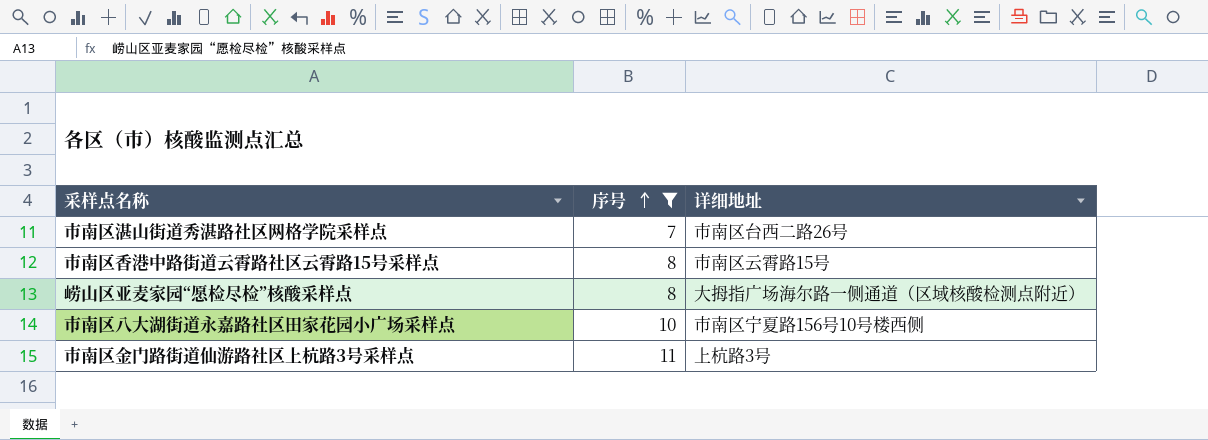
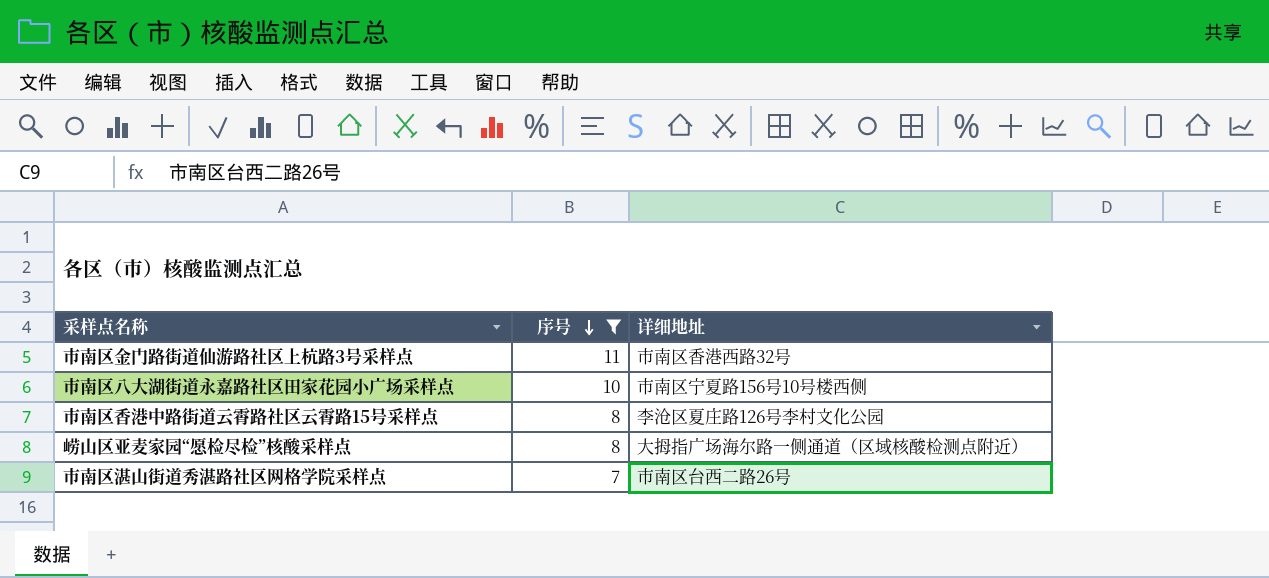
row order: 序号 ascending -> 序号 descending
市南区金门路街道仙游路社区上杭路3号采样点 | 详细地址: 上杭路3号 -> 市南区香港西路32号
市南区香港中路街道云霄路社区云霄路15号采样点 | 详细地址: 市南区云霄路15号 -> 李沧区夏庄路126号李村文化公园

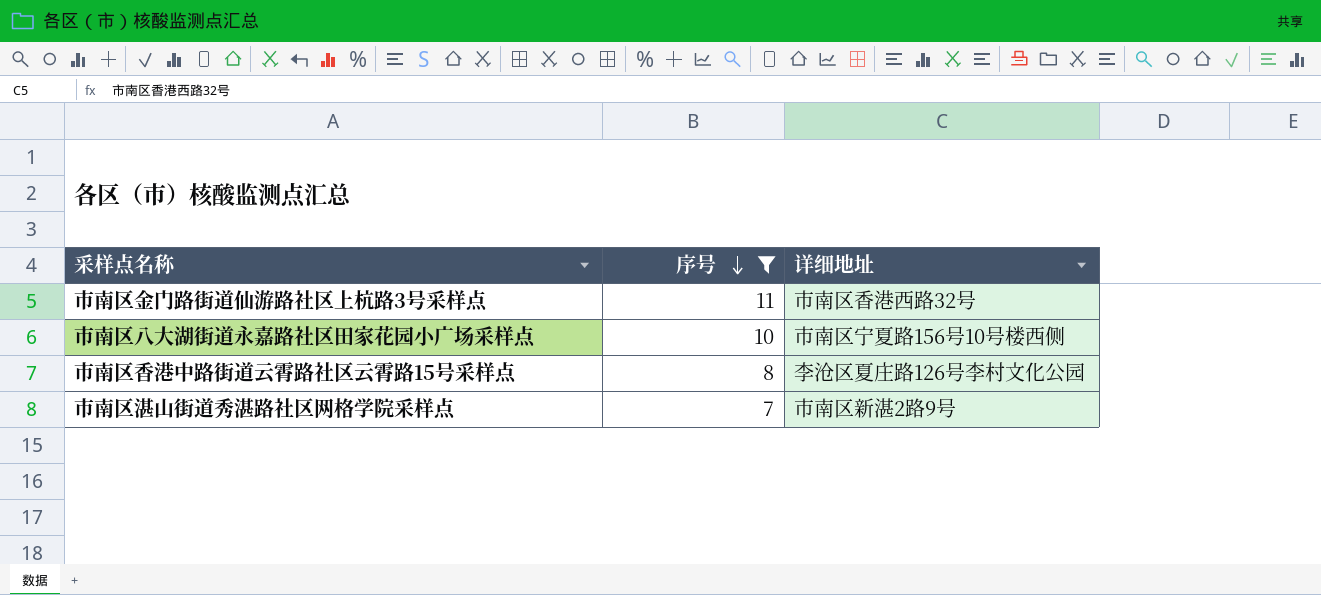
row 崂山区亚麦家园“愿检尽检”核酸采样点: 8 | 大拇指广场海尔路一侧通道（区域核酸检测点附近） -> none
市南区湛山街道秀湛路社区网格学院采样点 | 详细地址: 市南区台西二路26号 -> 市南区新湛2路9号

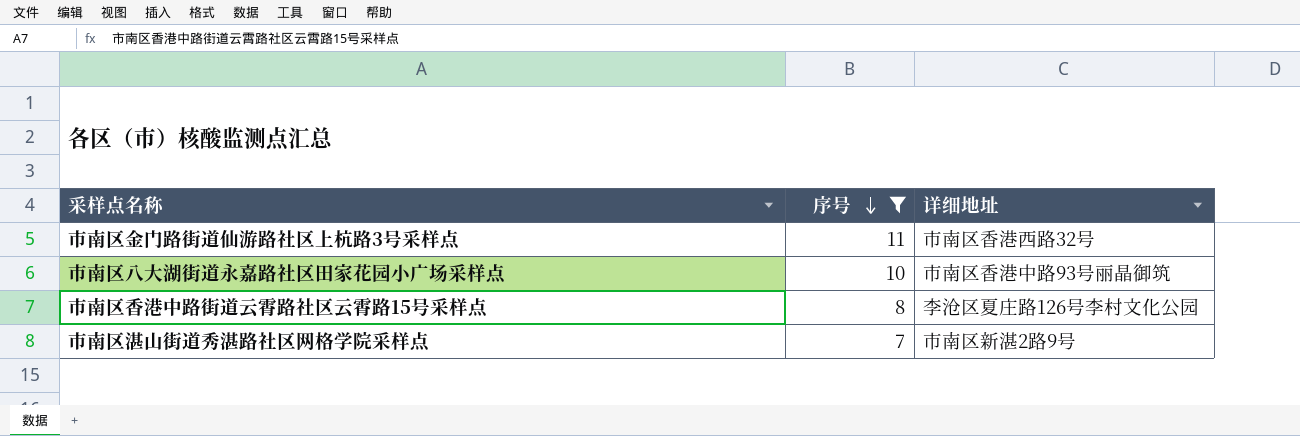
市南区八大湖街道永嘉路社区田家花园小广场采样点 | 详细地址: 市南区宁夏路156号10号楼西侧 -> 市南区香港中路93号丽晶御筑

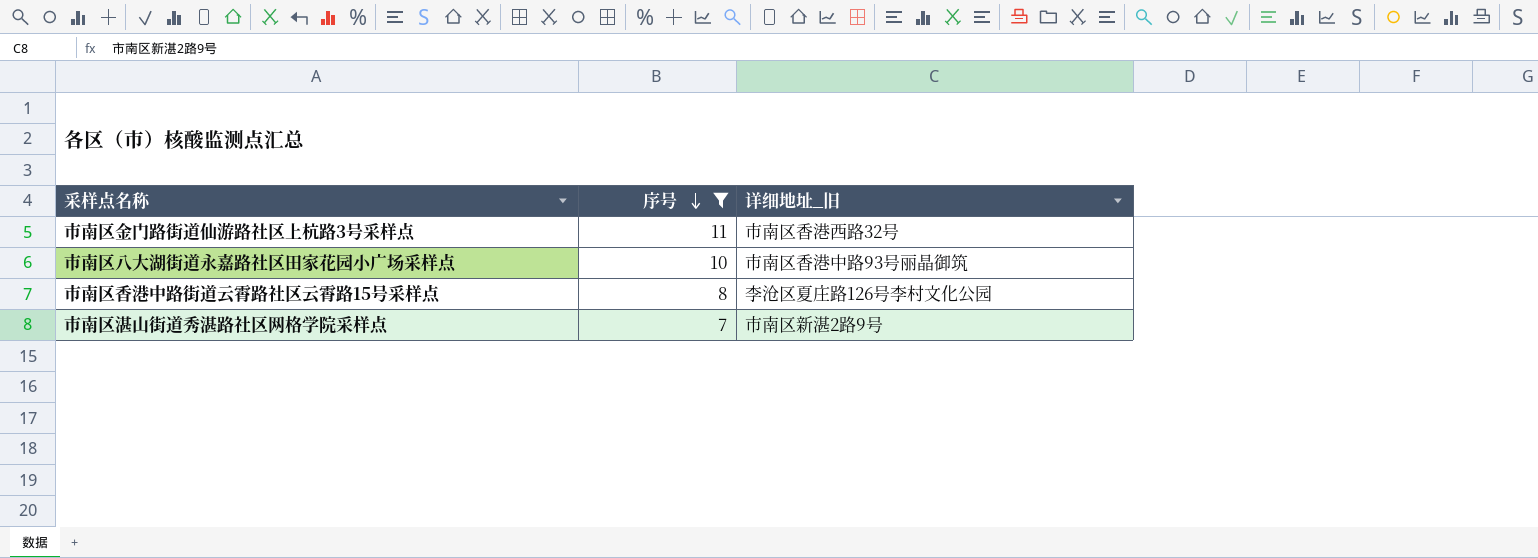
column name: 详细地址 -> 详细地址_旧

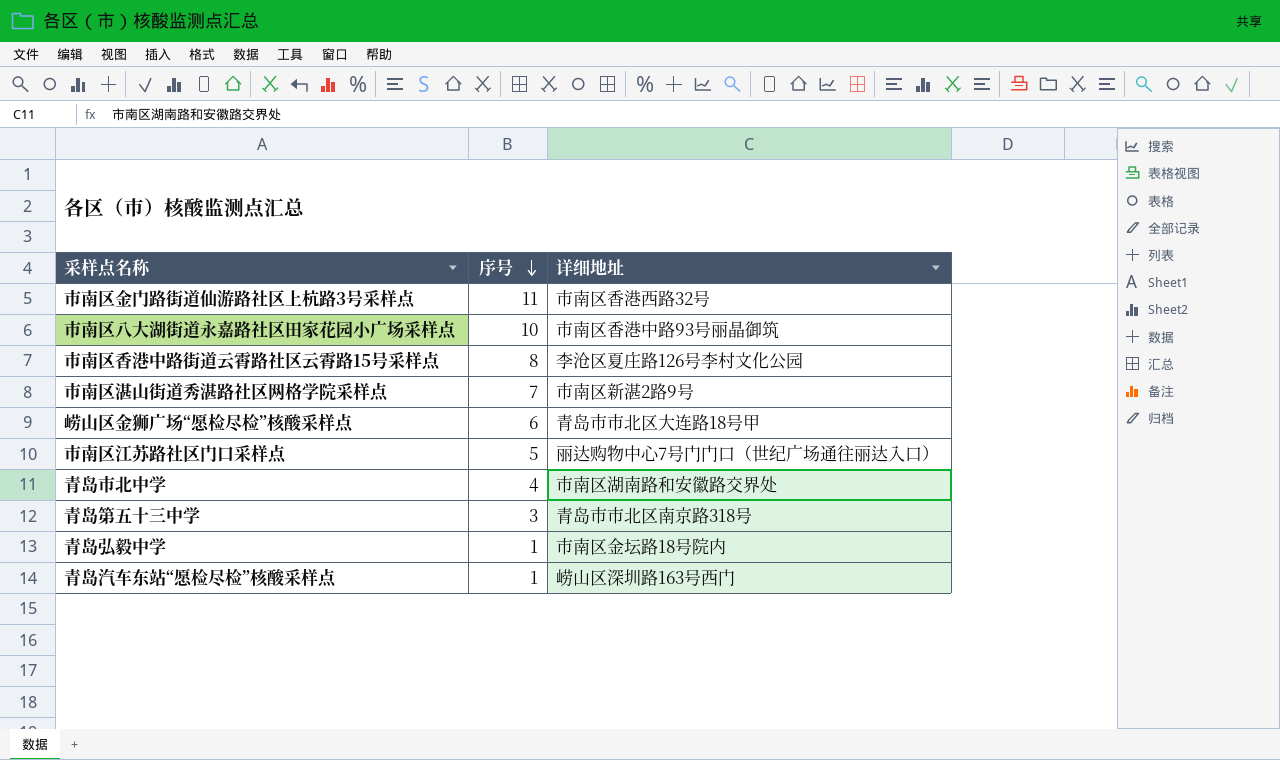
filter: 序号 >= 7 -> none
column name: 详细地址_旧 -> 详细地址

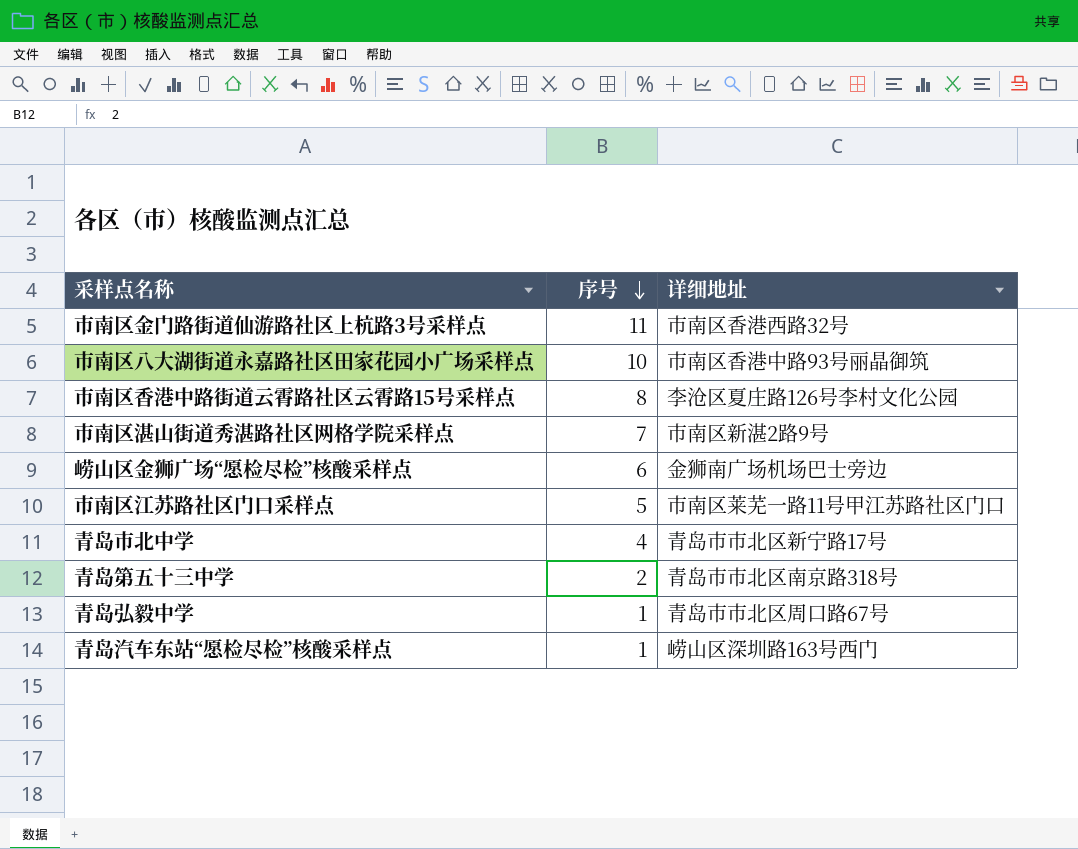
崂山区金狮广场“愿检尽检”核酸采样点 | 详细地址: 青岛市市北区大连路18号甲 -> 金狮南广场机场巴士旁边
市南区江苏路社区门口采样点 | 详细地址: 丽达购物中心7号门门口（世纪广场通往丽达入口） -> 市南区莱芜一路11号甲江苏路社区门口
青岛市北中学 | 详细地址: 市南区湖南路和安徽路交界处 -> 青岛市市北区新宁路17号
青岛第五十三中学 | 序号: 3 -> 2
青岛弘毅中学 | 详细地址: 市南区金坛路18号院内 -> 青岛市市北区周口路67号

